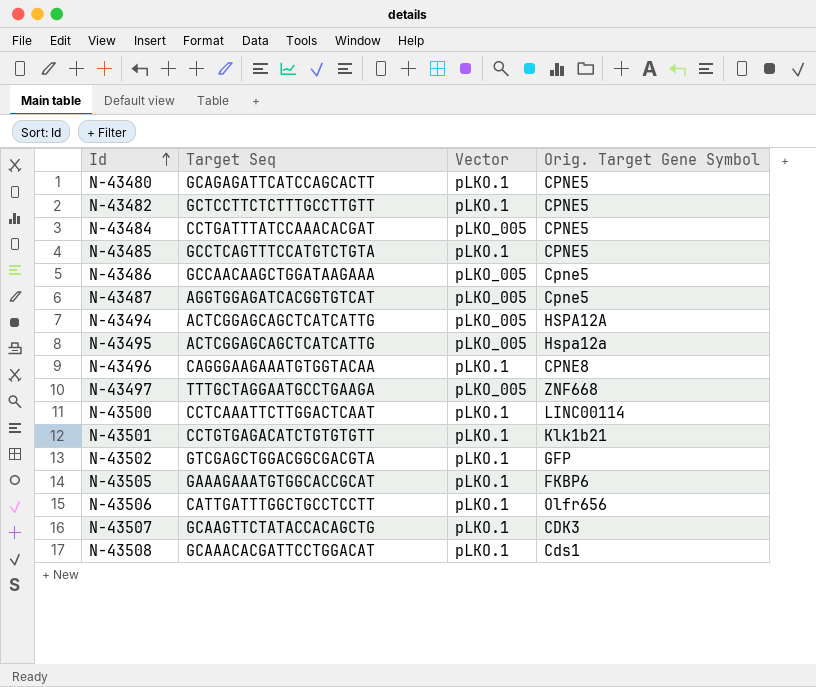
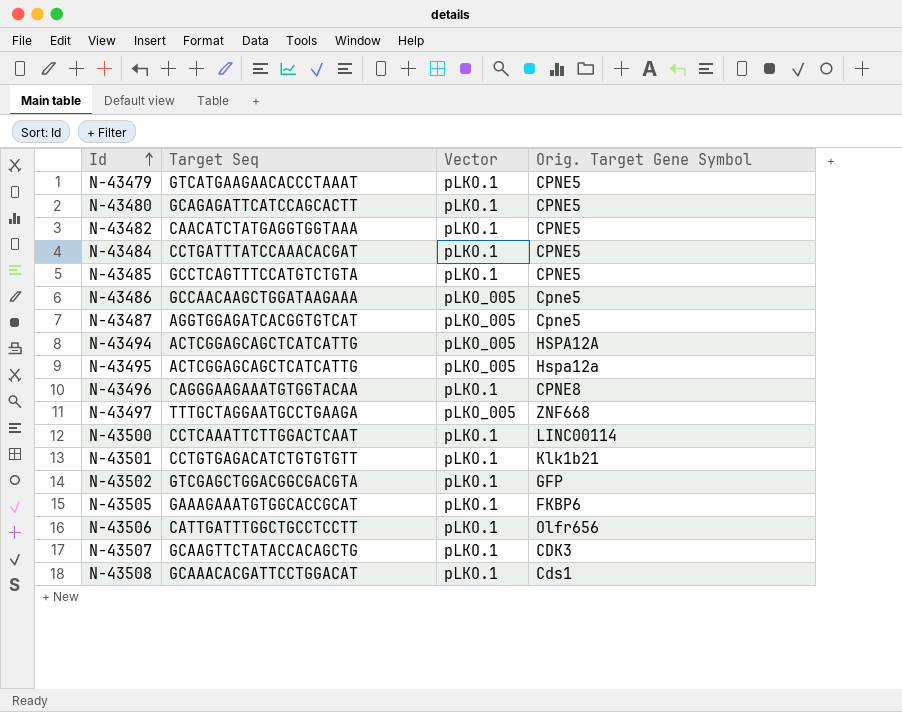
row N-43479: none -> GTCATGAAGAACACCCTAAAT | pLKO.1 | CPNE5
N-43482 | Target Seq: GCTCCTTCTCTTTGCCTTGTT -> CAACATCTATGAGGTGGTAAA
N-43484 | Vector: pLKO_005 -> pLKO.1

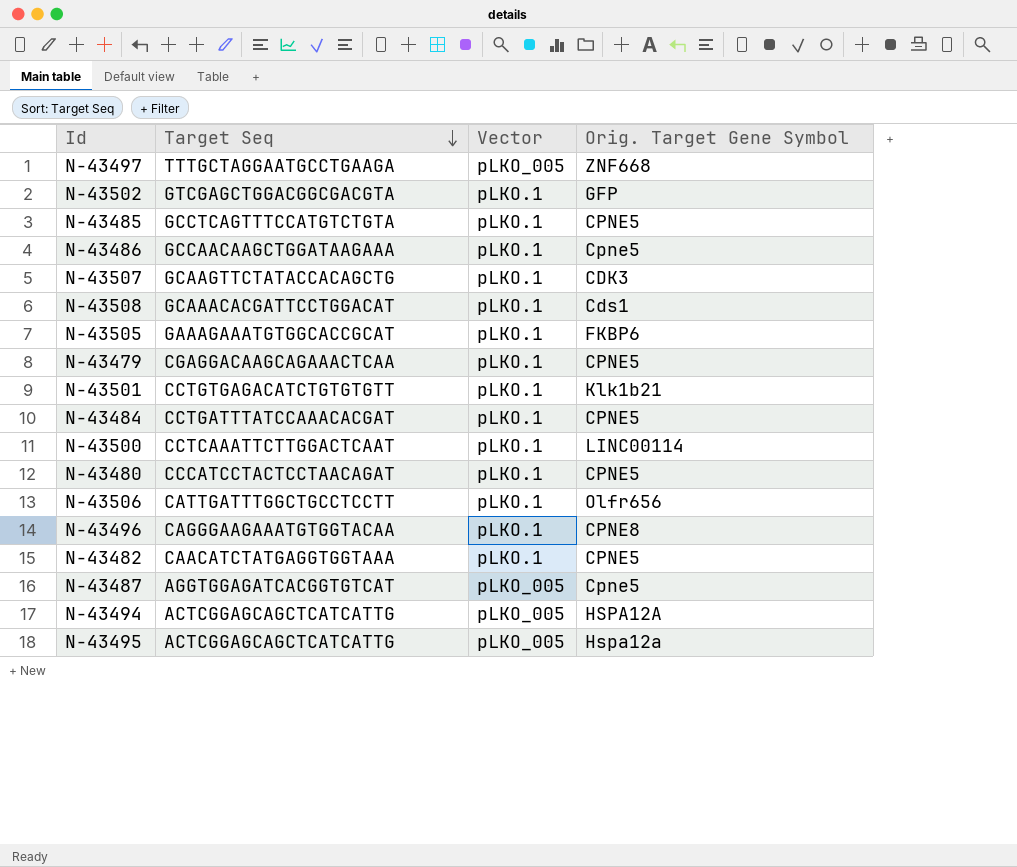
row order: Id ascending -> Target Seq descending
N-43486 | Vector: pLKO_005 -> pLKO.1
N-43479 | Target Seq: GTCATGAAGAACACCCTAAAT -> CGAGGACAAGCAGAAACTCAA
N-43480 | Target Seq: GCAGAGATTCATCCAGCACTT -> CCCATCCTACTCCTAACAGAT

